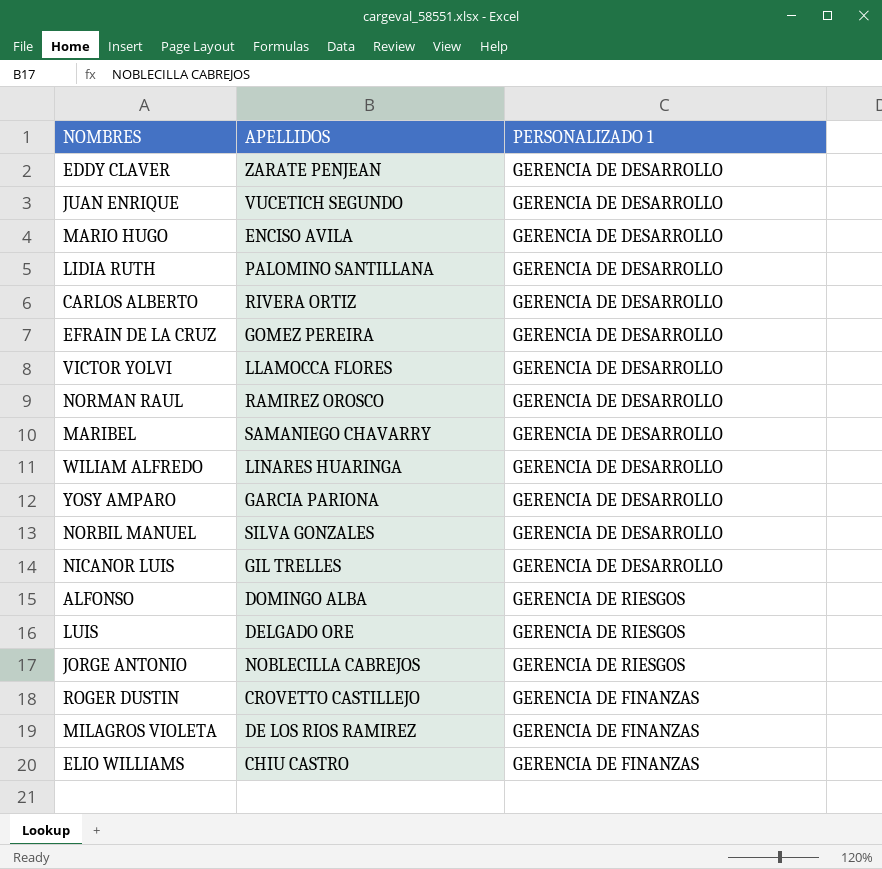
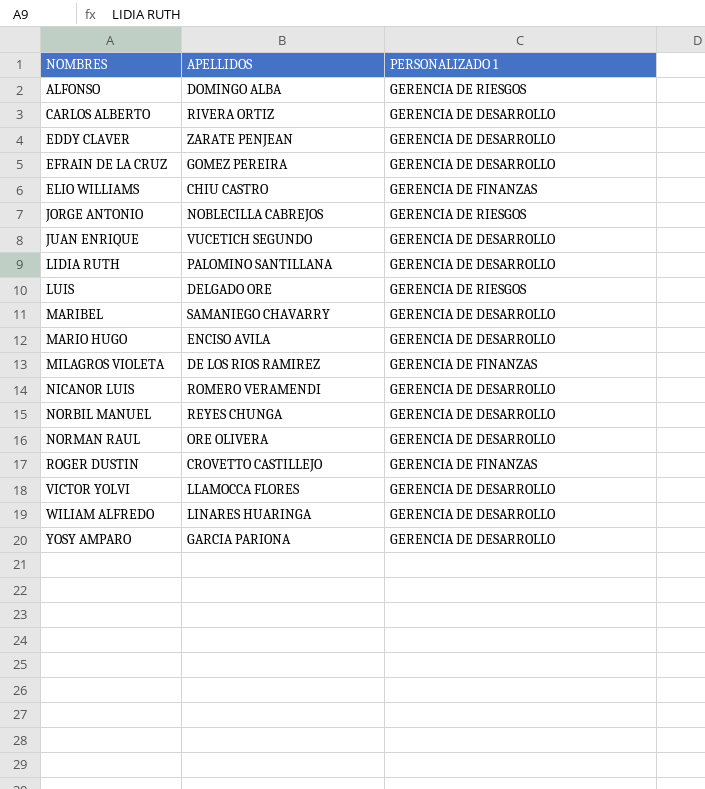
row order: none -> NOMBRES ascending
NICANOR LUIS | APELLIDOS: GIL TRELLES -> ROMERO VERAMENDI
NORBIL MANUEL | APELLIDOS: SILVA GONZALES -> REYES CHUNGA
NORMAN RAUL | APELLIDOS: RAMIREZ OROSCO -> ORE OLIVERA

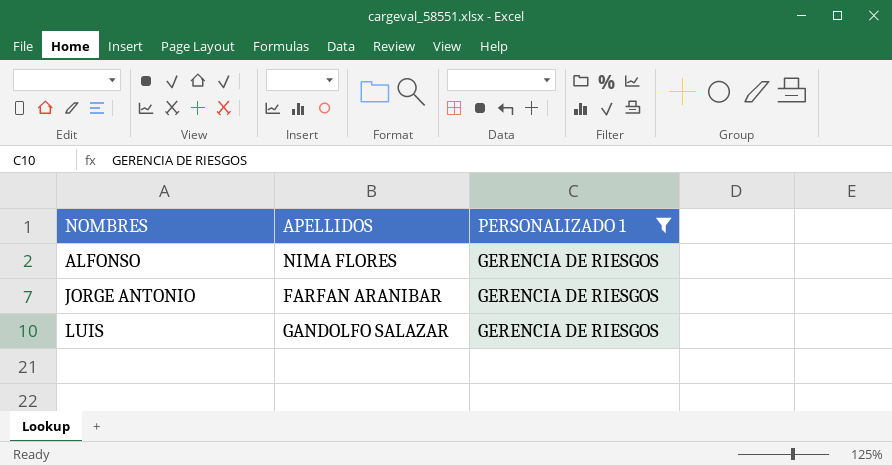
filter: none -> PERSONALIZADO 1 = GERENCIA DE RIESGOS
ALFONSO | APELLIDOS: DOMINGO ALBA -> NIMA FLORES
JORGE ANTONIO | APELLIDOS: NOBLECILLA CABREJOS -> FARFAN ARANIBAR
LUIS | APELLIDOS: DELGADO ORE -> GANDOLFO SALAZAR

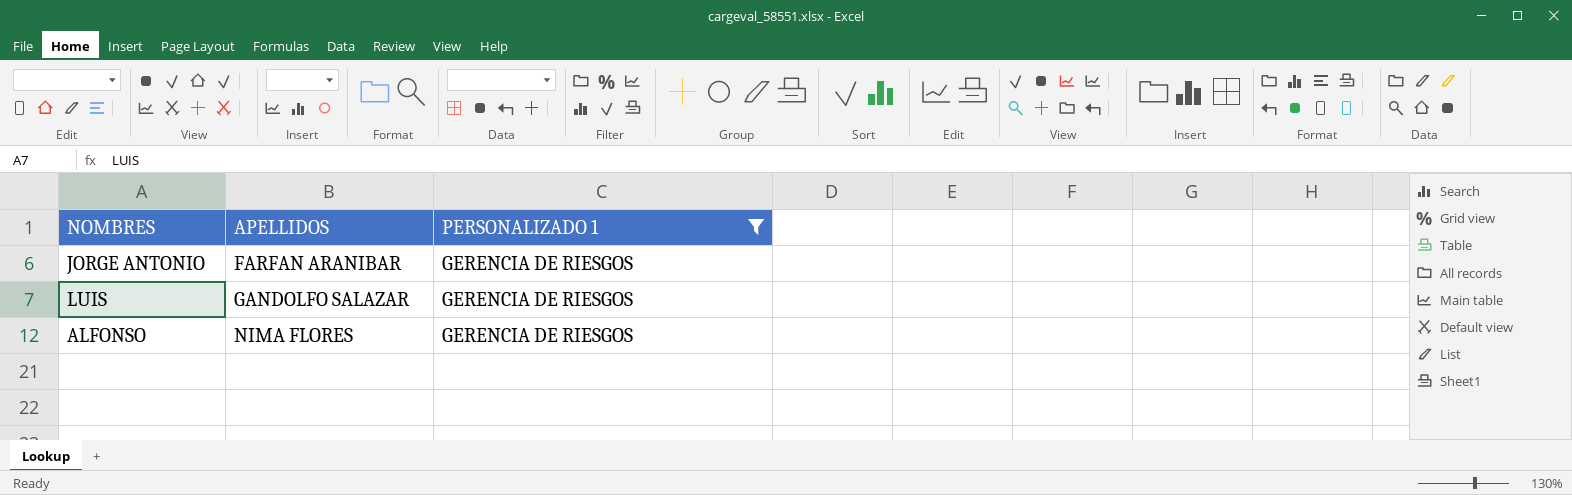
row order: NOMBRES ascending -> APELLIDOS ascending

